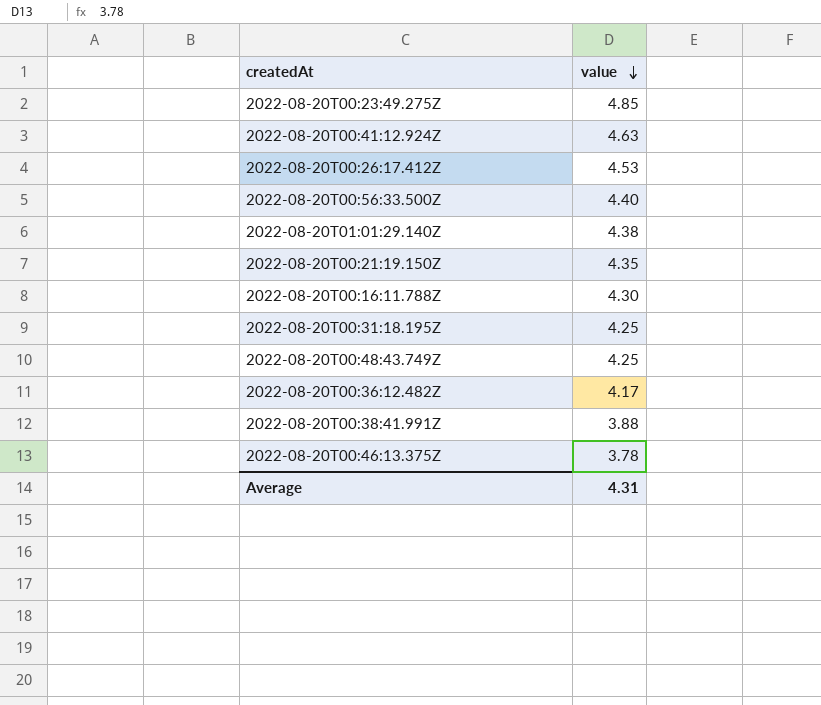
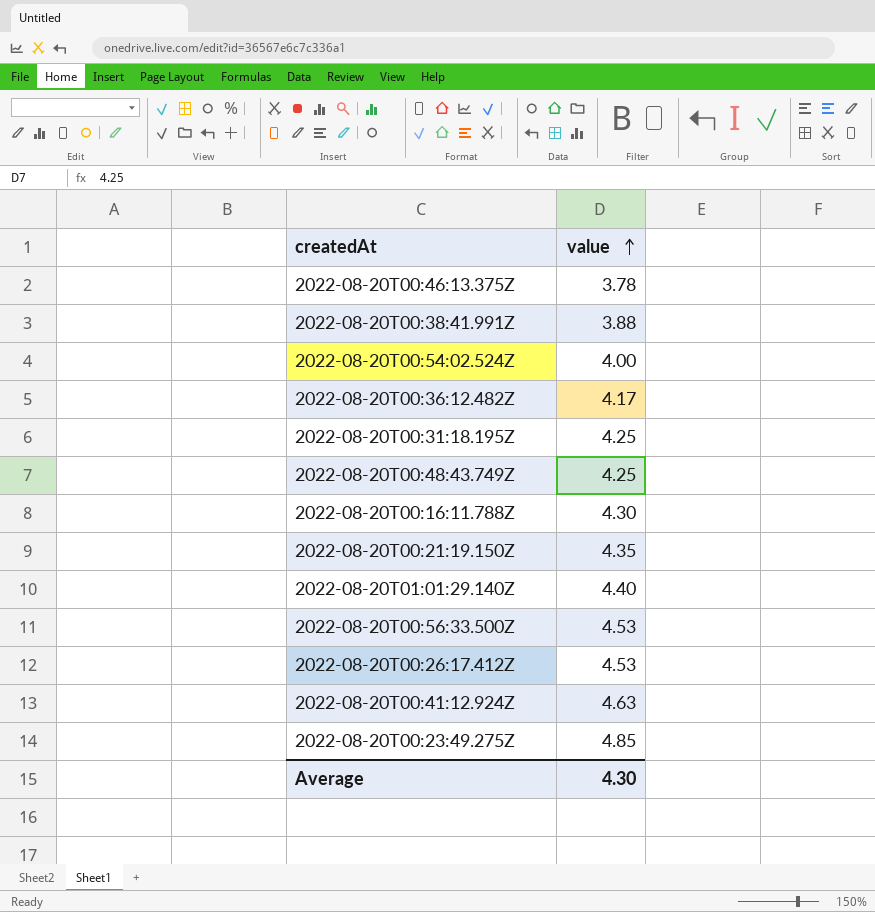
row order: value descending -> value ascending
row 2022-08-20T00:54:02.524Z: none -> 4.00
2022-08-20T01:01:29.140Z | value: 4.38 -> 4.40
2022-08-20T00:56:33.500Z | value: 4.40 -> 4.53
Average | value: 4.31 -> 4.30

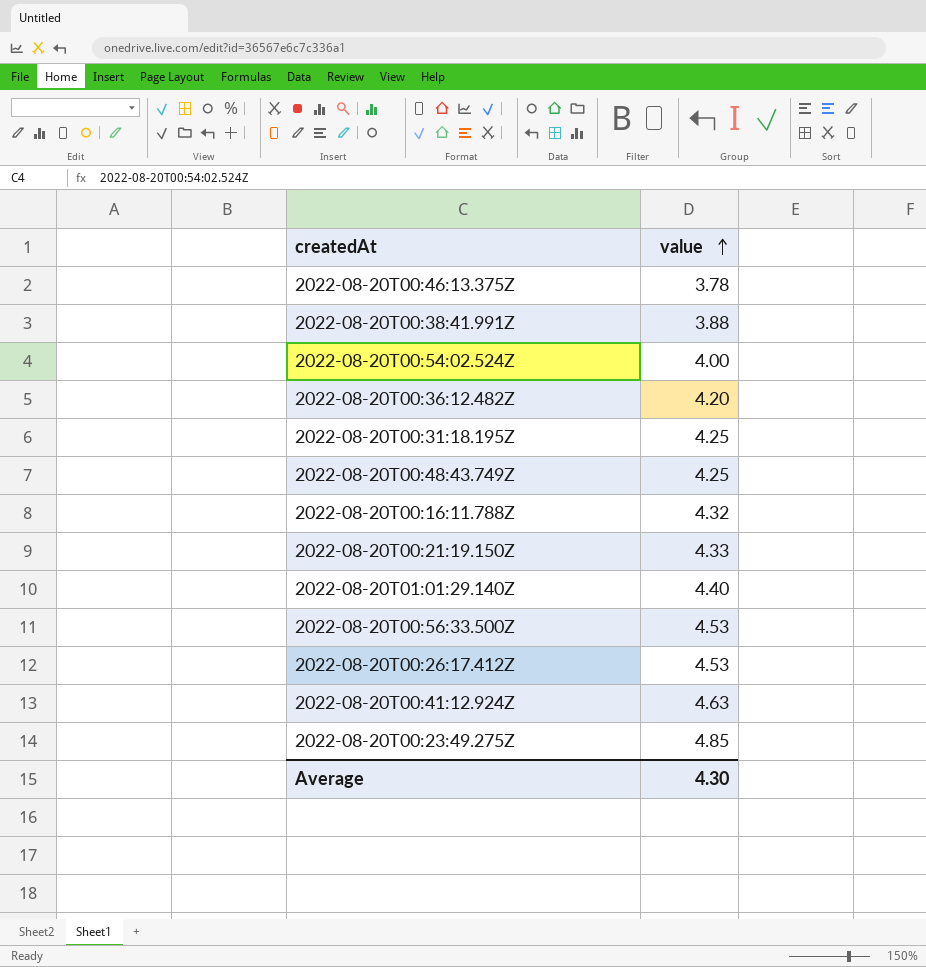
2022-08-20T00:36:12.482Z | value: 4.17 -> 4.20
2022-08-20T00:16:11.788Z | value: 4.30 -> 4.32
2022-08-20T00:21:19.150Z | value: 4.35 -> 4.33

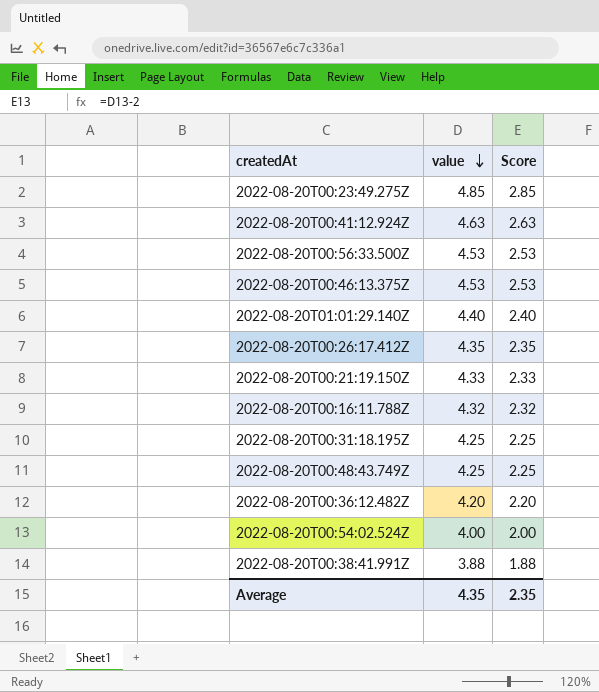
row order: value ascending -> value descending
column Score | formula: none -> [value] - 2
2022-08-20T00:46:13.375Z | value: 3.78 -> 4.53
2022-08-20T00:26:17.412Z | value: 4.53 -> 4.35
Average | value: 4.30 -> 4.35

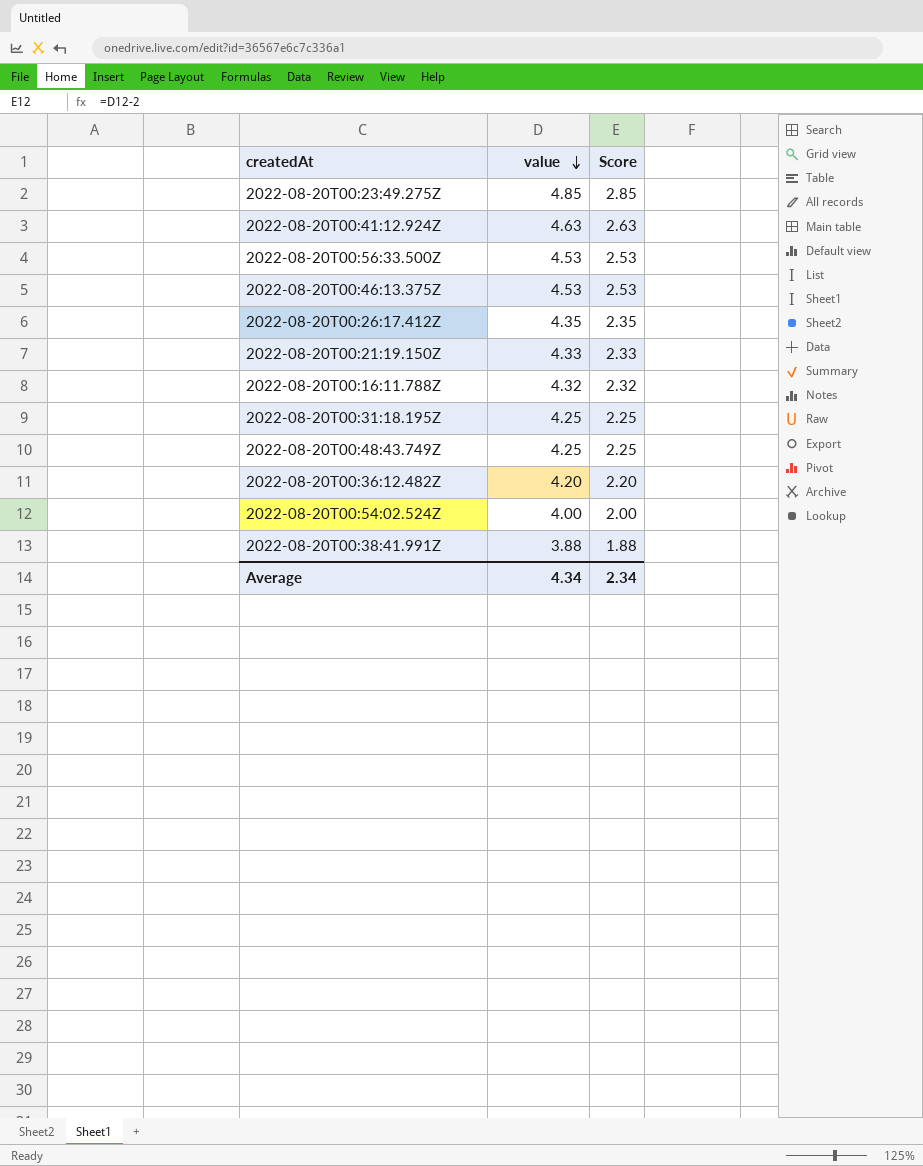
row 2022-08-20T01:01:29.140Z: 4.40 | 2.40 -> none
Average | value: 4.35 -> 4.34
Average | Score: 2.35 -> 2.34

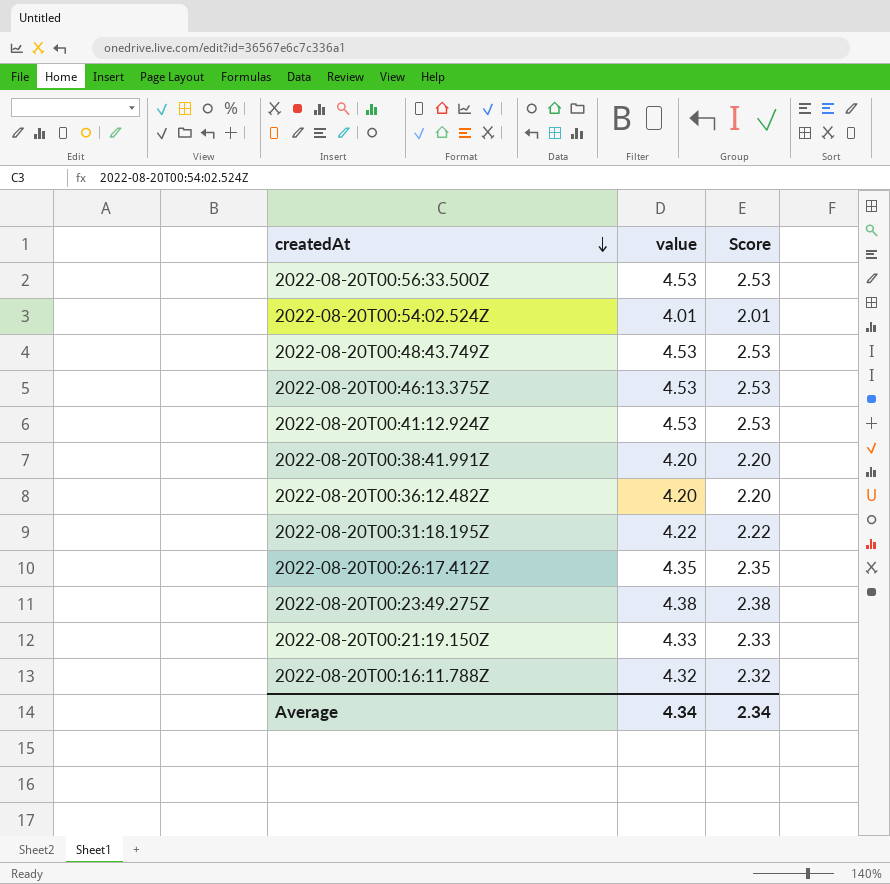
row order: value descending -> createdAt descending
2022-08-20T00:54:02.524Z | value: 4.00 -> 4.01
2022-08-20T00:54:02.524Z | Score: 2.00 -> 2.01
2022-08-20T00:48:43.749Z | value: 4.25 -> 4.53
2022-08-20T00:48:43.749Z | Score: 2.25 -> 2.53
2022-08-20T00:41:12.924Z | value: 4.63 -> 4.53
2022-08-20T00:41:12.924Z | Score: 2.63 -> 2.53
2022-08-20T00:38:41.991Z | value: 3.88 -> 4.20
2022-08-20T00:38:41.991Z | Score: 1.88 -> 2.20
2022-08-20T00:31:18.195Z | value: 4.25 -> 4.22
2022-08-20T00:31:18.195Z | Score: 2.25 -> 2.22
2022-08-20T00:23:49.275Z | value: 4.85 -> 4.38
2022-08-20T00:23:49.275Z | Score: 2.85 -> 2.38

